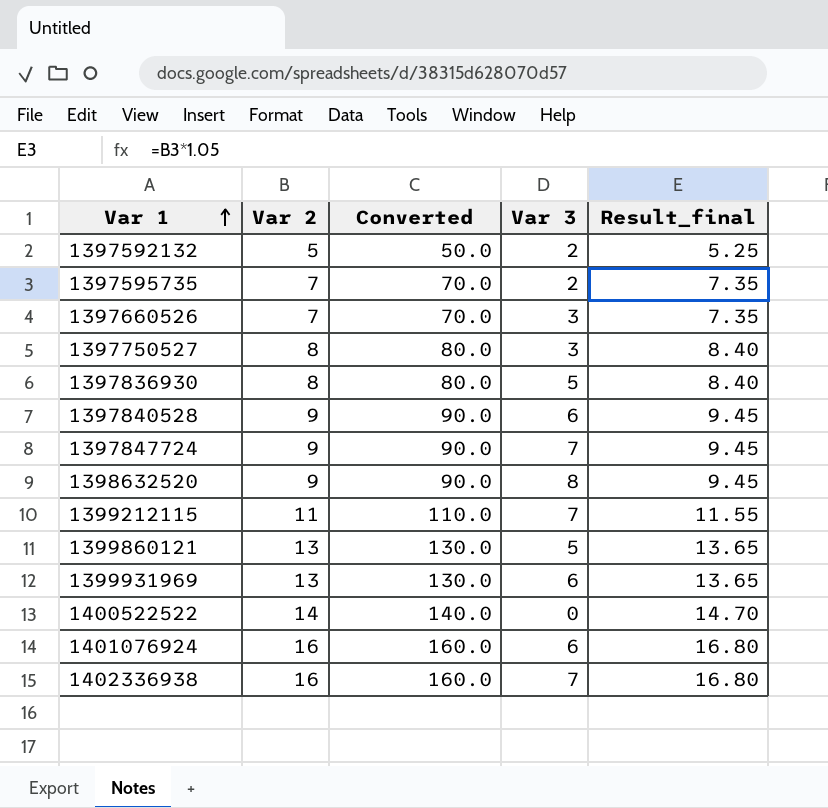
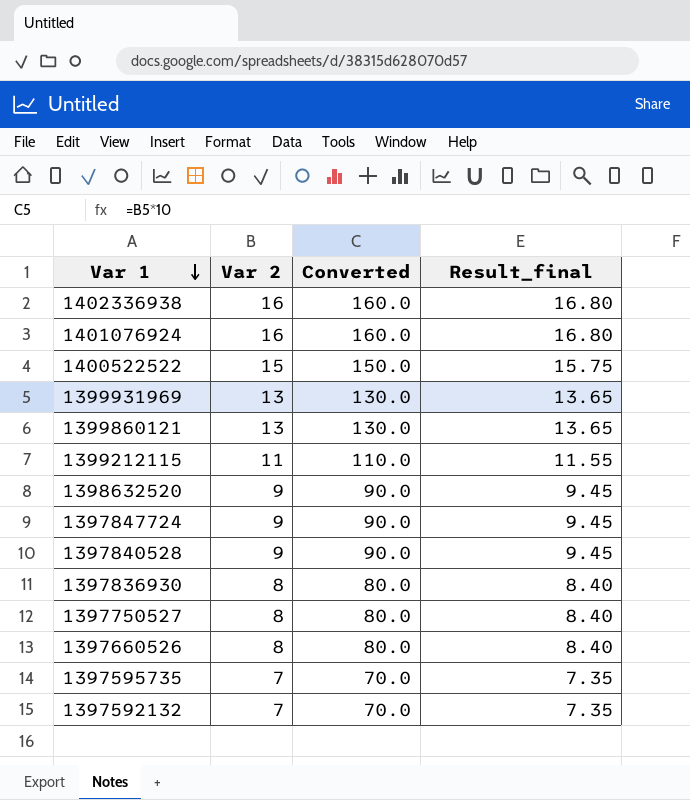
row order: Var 1 ascending -> Var 1 descending
column Var 3 | position: 4 -> none
1400522522 | Var 2: 14 -> 15
1400522522 | Converted: 140.0 -> 150.0
1400522522 | Result_final: 14.70 -> 15.75
1397660526 | Var 2: 7 -> 8
1397660526 | Converted: 70.0 -> 80.0
1397660526 | Result_final: 7.35 -> 8.40
1397592132 | Var 2: 5 -> 7
1397592132 | Converted: 50.0 -> 70.0
1397592132 | Result_final: 5.25 -> 7.35

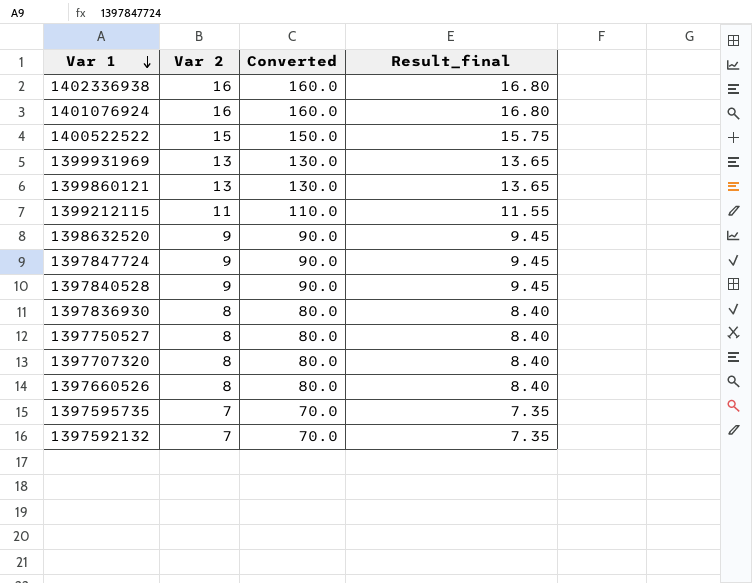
row 1397707320: none -> 8 | 80.0 | 8.40

